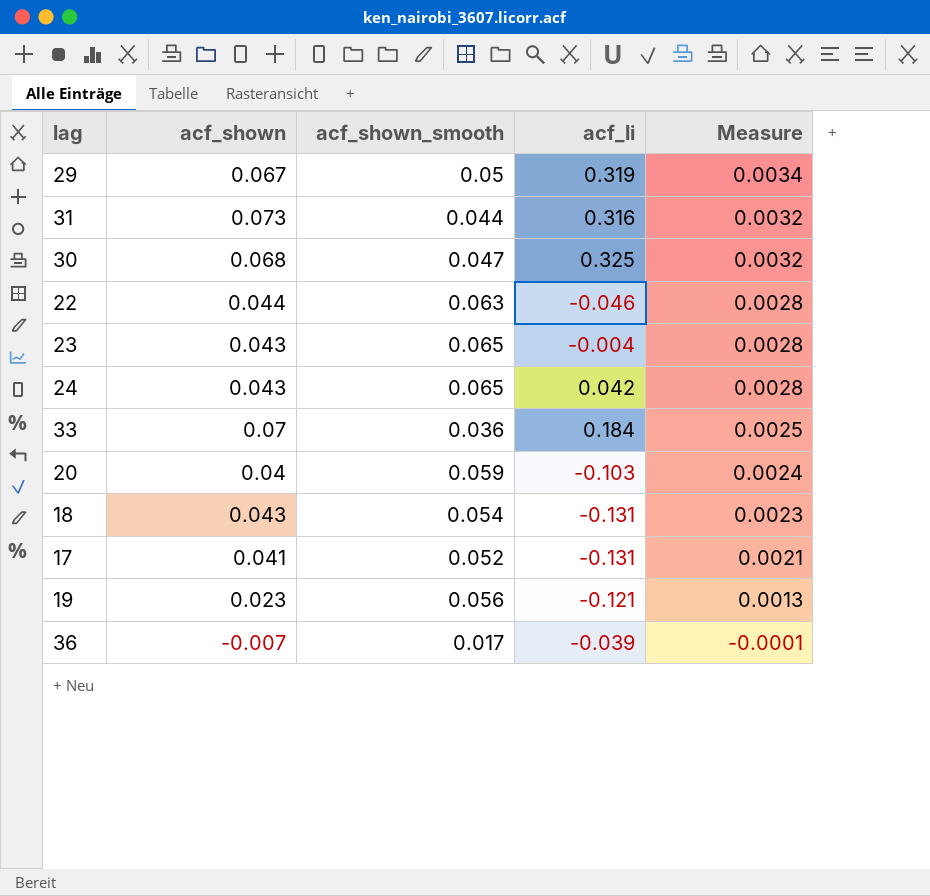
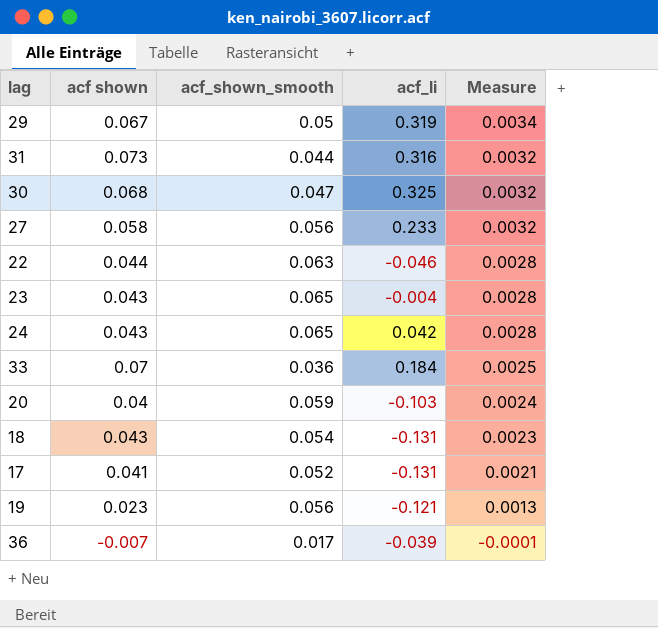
column name: acf_shown -> acf shown
row 27: none -> 0.058 | 0.056 | 0.233 | 0.0032

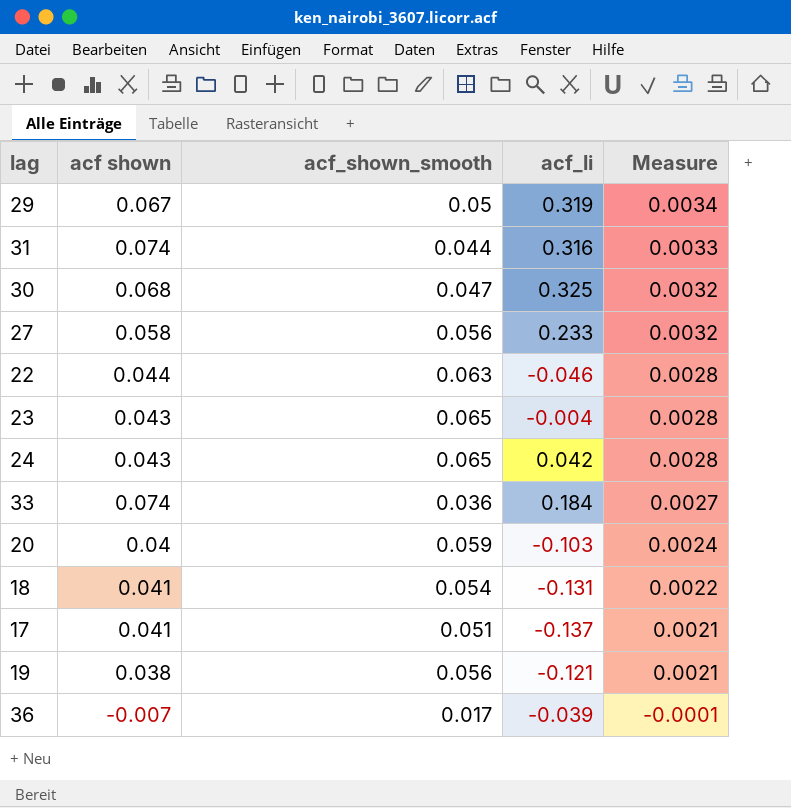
31 | acf shown: 0.073 -> 0.074
31 | Measure: 0.0032 -> 0.0033
33 | acf shown: 0.07 -> 0.074
33 | Measure: 0.0025 -> 0.0027
18 | acf shown: 0.043 -> 0.041
18 | Measure: 0.0023 -> 0.0022
17 | acf_shown_smooth: 0.052 -> 0.051
17 | acf_li: -0.131 -> -0.137
19 | acf shown: 0.023 -> 0.038
19 | Measure: 0.0013 -> 0.0021

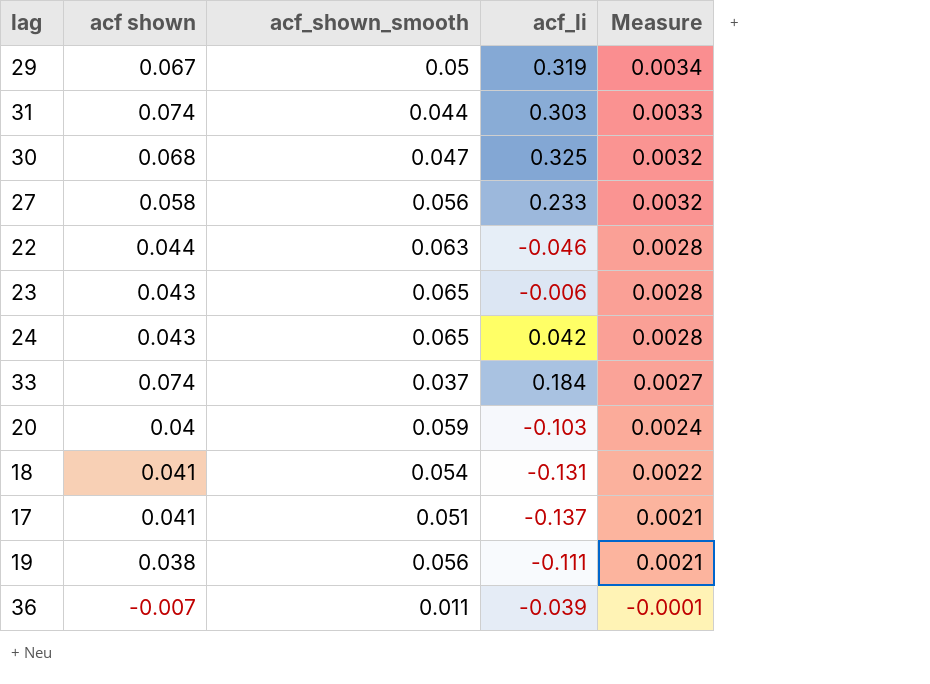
31 | acf_li: 0.316 -> 0.303
23 | acf_li: -0.004 -> -0.006
33 | acf_shown_smooth: 0.036 -> 0.037
19 | acf_li: -0.121 -> -0.111
36 | acf_shown_smooth: 0.017 -> 0.011

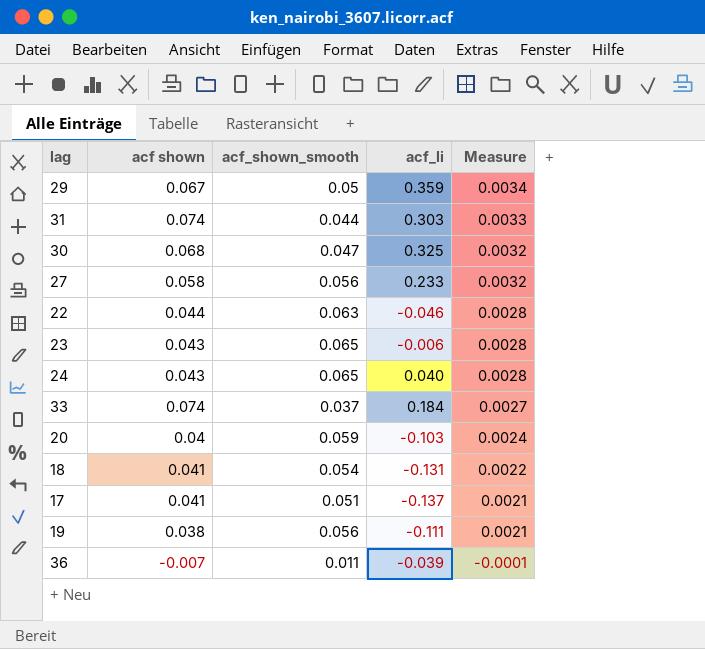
29 | acf_li: 0.319 -> 0.359
24 | acf_li: 0.042 -> 0.040

